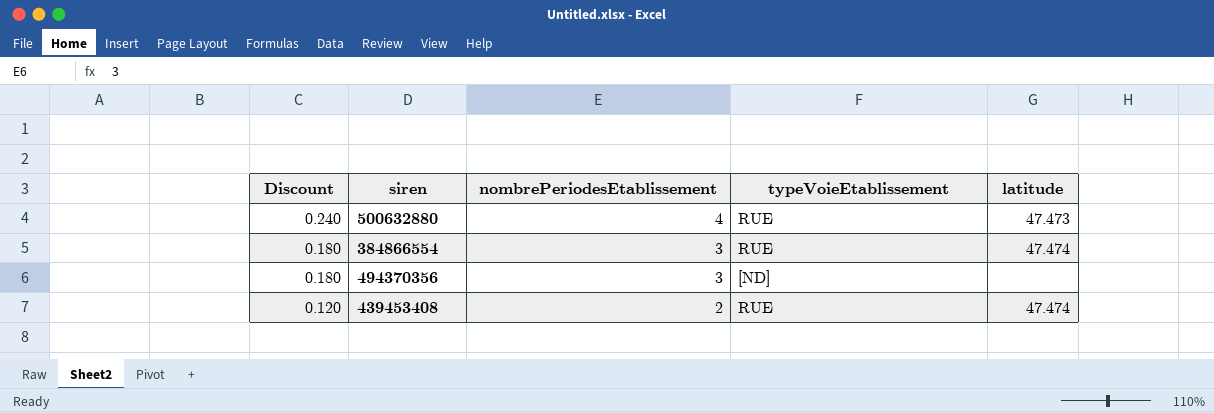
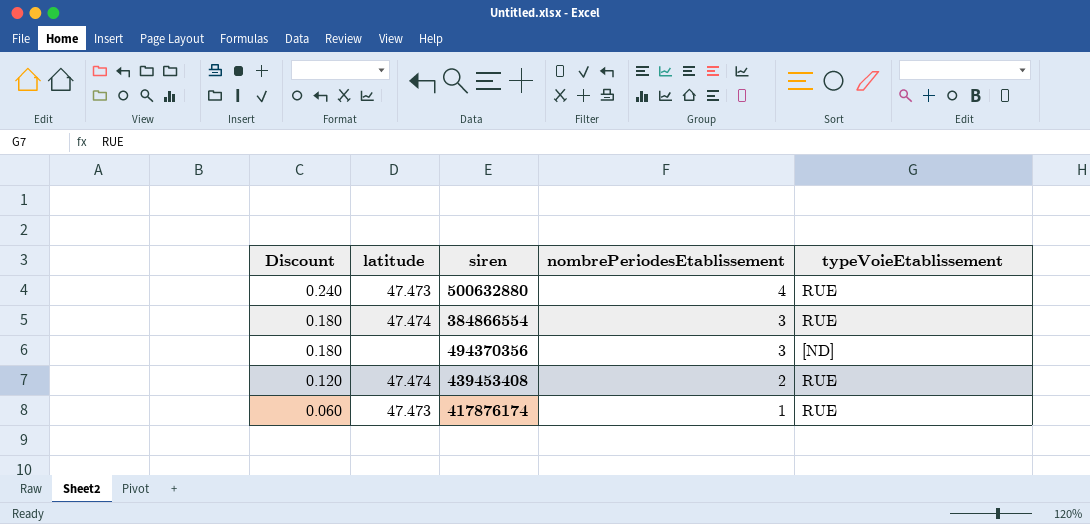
column latitude | position: 5 -> 2
row 417876174: none -> 0.060 | 47.473 | 1 | RUE

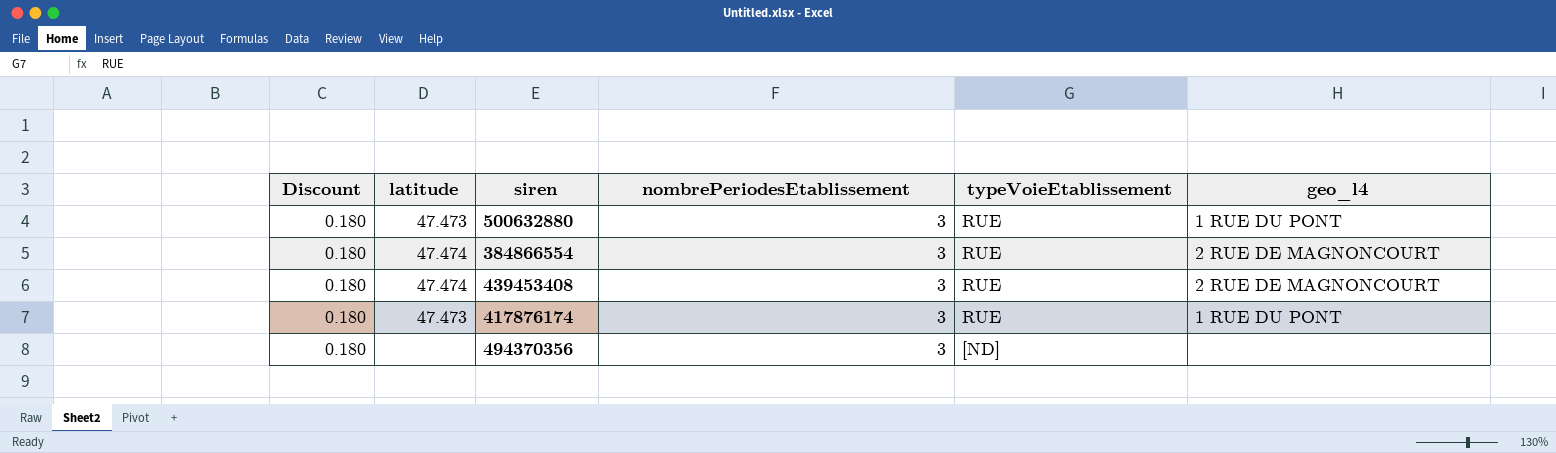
row order: Discount descending -> typeVoieEtablissement descending
column geo_l4 | position: none -> 6
500632880 | Discount: 0.240 -> 0.180
500632880 | nombrePeriodesEtablissement: 4 -> 3
439453408 | Discount: 0.120 -> 0.180
439453408 | nombrePeriodesEtablissement: 2 -> 3
417876174 | Discount: 0.060 -> 0.180
417876174 | nombrePeriodesEtablissement: 1 -> 3

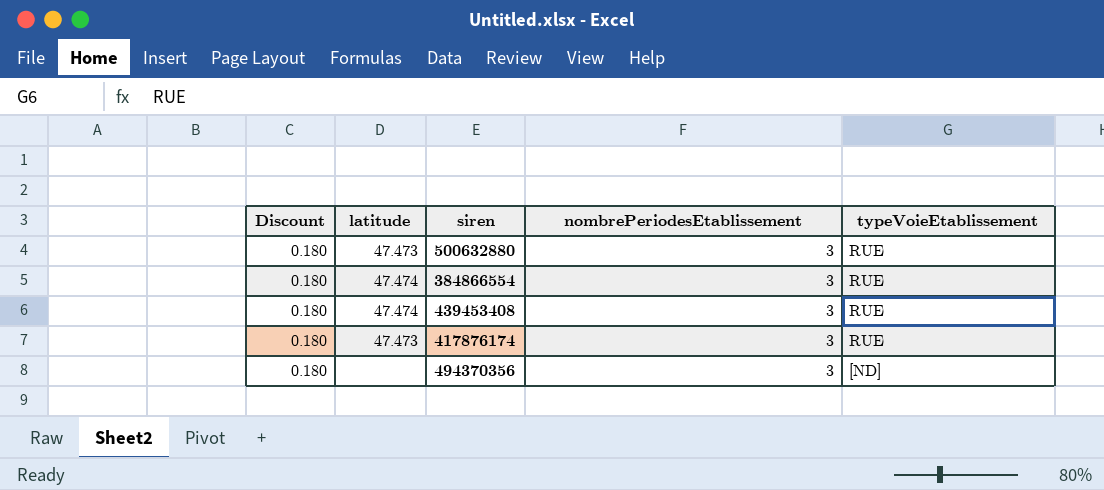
column geo_l4 | position: 6 -> none

